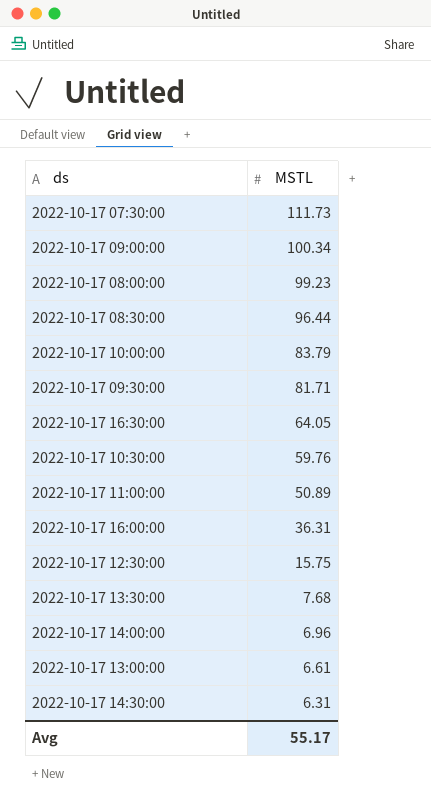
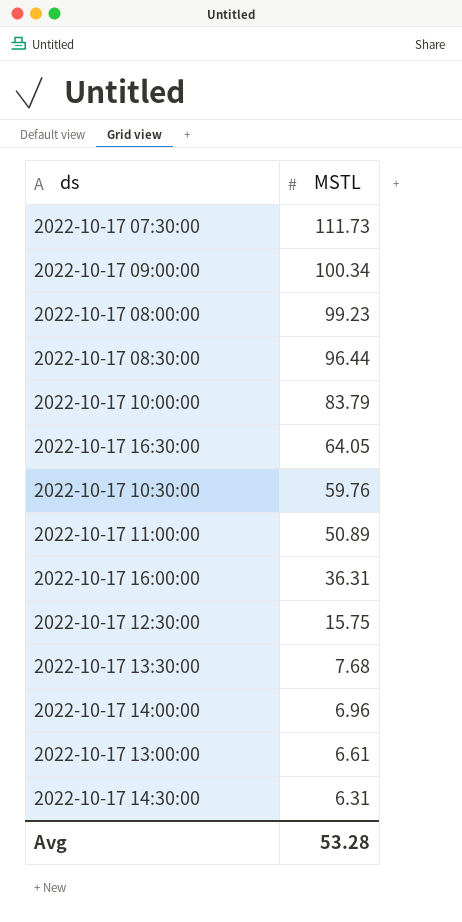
row 2022-10-17 09:30:00: 81.71 -> none
Avg | MSTL: 55.17 -> 53.28

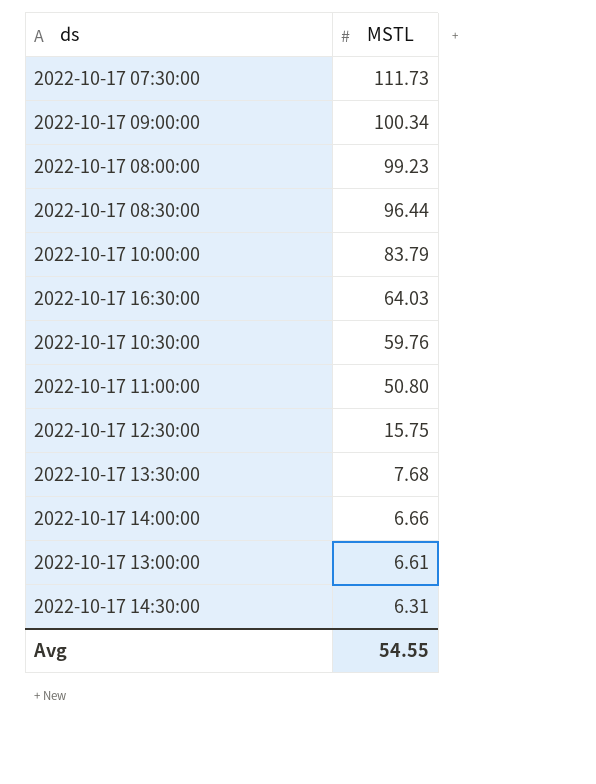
row 2022-10-17 16:00:00: 36.31 -> none
2022-10-17 16:30:00 | MSTL: 64.05 -> 64.03
2022-10-17 11:00:00 | MSTL: 50.89 -> 50.80
2022-10-17 14:00:00 | MSTL: 6.96 -> 6.66
Avg | MSTL: 53.28 -> 54.55

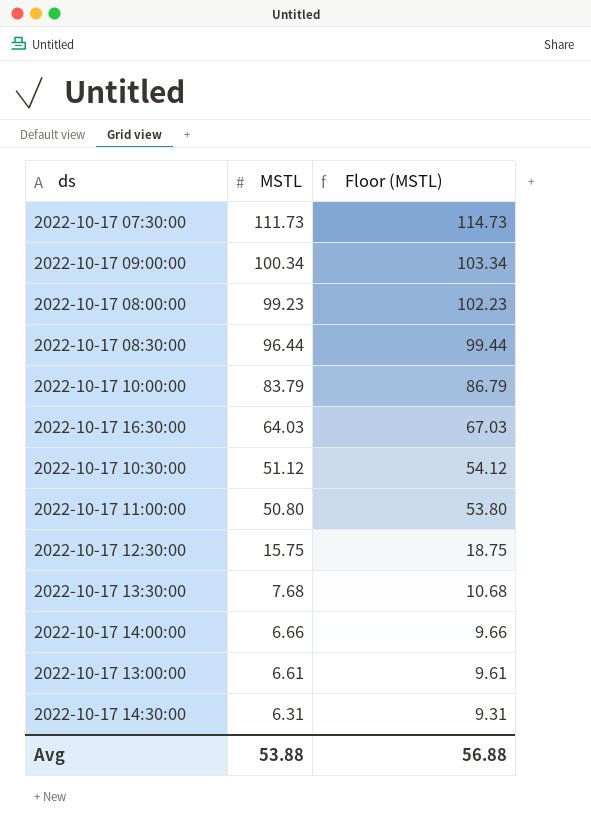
column Floor (MSTL) | formula: none -> [MSTL] + 3
2022-10-17 10:30:00 | MSTL: 59.76 -> 51.12
Avg | MSTL: 54.55 -> 53.88

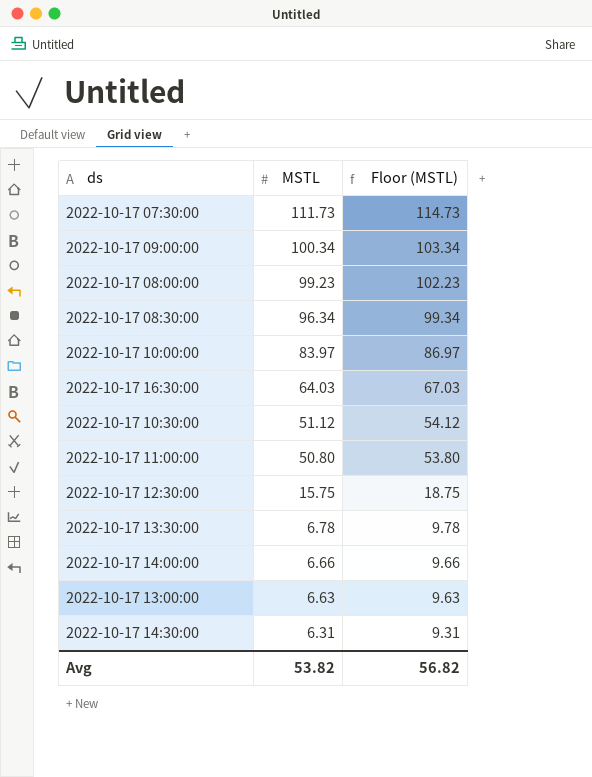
2022-10-17 08:30:00 | MSTL: 96.44 -> 96.34
2022-10-17 08:30:00 | Floor (MSTL): 99.44 -> 99.34
2022-10-17 10:00:00 | MSTL: 83.79 -> 83.97
2022-10-17 10:00:00 | Floor (MSTL): 86.79 -> 86.97
2022-10-17 13:30:00 | MSTL: 7.68 -> 6.78
2022-10-17 13:30:00 | Floor (MSTL): 10.68 -> 9.78
2022-10-17 13:00:00 | MSTL: 6.61 -> 6.63
2022-10-17 13:00:00 | Floor (MSTL): 9.61 -> 9.63
Avg | MSTL: 53.88 -> 53.82
Avg | Floor (MSTL): 56.88 -> 56.82

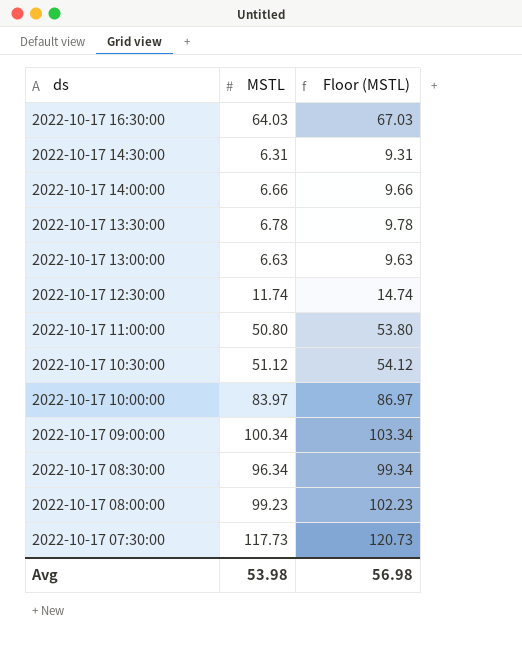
row order: MSTL descending -> ds descending
2022-10-17 12:30:00 | MSTL: 15.75 -> 11.74
2022-10-17 12:30:00 | Floor (MSTL): 18.75 -> 14.74
2022-10-17 07:30:00 | MSTL: 111.73 -> 117.73
2022-10-17 07:30:00 | Floor (MSTL): 114.73 -> 120.73
Avg | MSTL: 53.82 -> 53.98
Avg | Floor (MSTL): 56.82 -> 56.98

